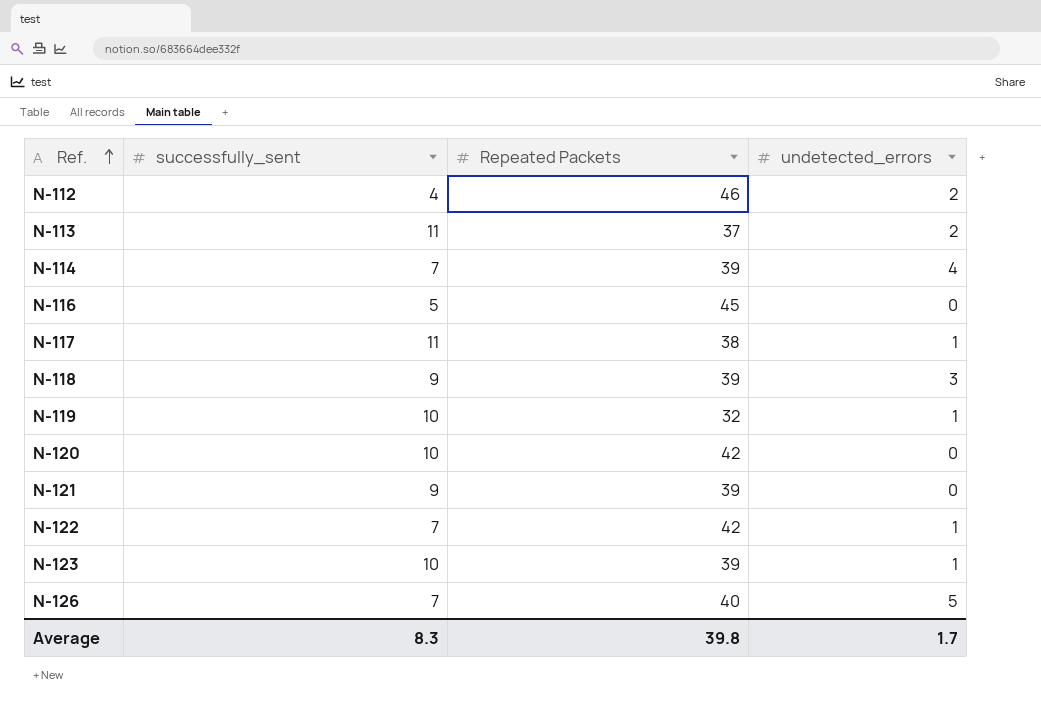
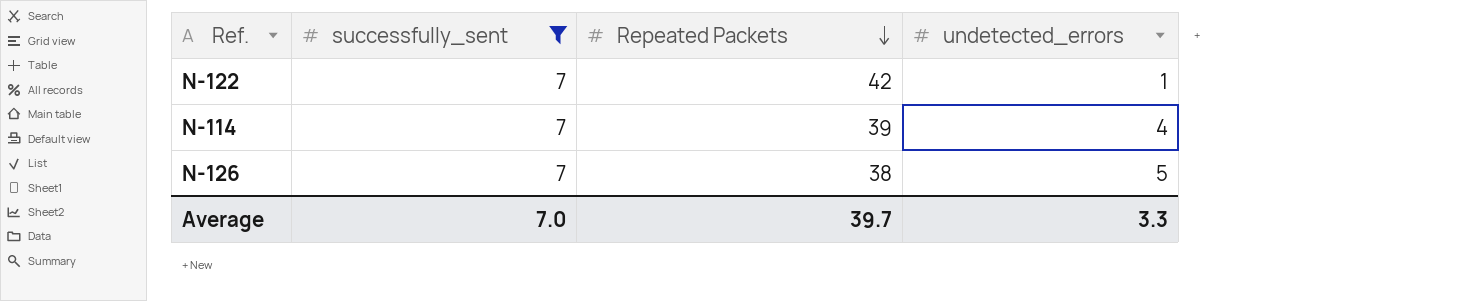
filter: none -> successfully_sent = 7
row order: Ref. ascending -> Repeated Packets descending
N-126 | Repeated Packets: 40 -> 38
Average | successfully_sent: 8.3 -> 7.0
Average | Repeated Packets: 39.8 -> 39.7
Average | undetected_errors: 1.7 -> 3.3

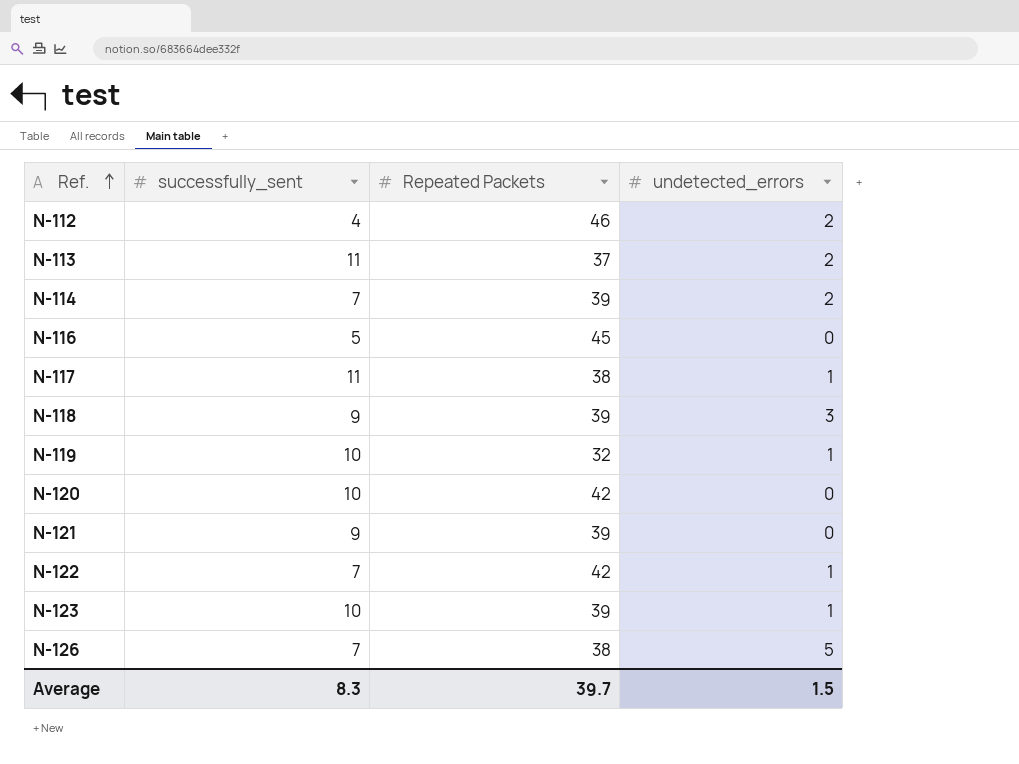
filter: successfully_sent = 7 -> none
row order: Repeated Packets descending -> Ref. ascending
N-114 | undetected_errors: 4 -> 2
Average | successfully_sent: 7.0 -> 8.3
Average | undetected_errors: 3.3 -> 1.5

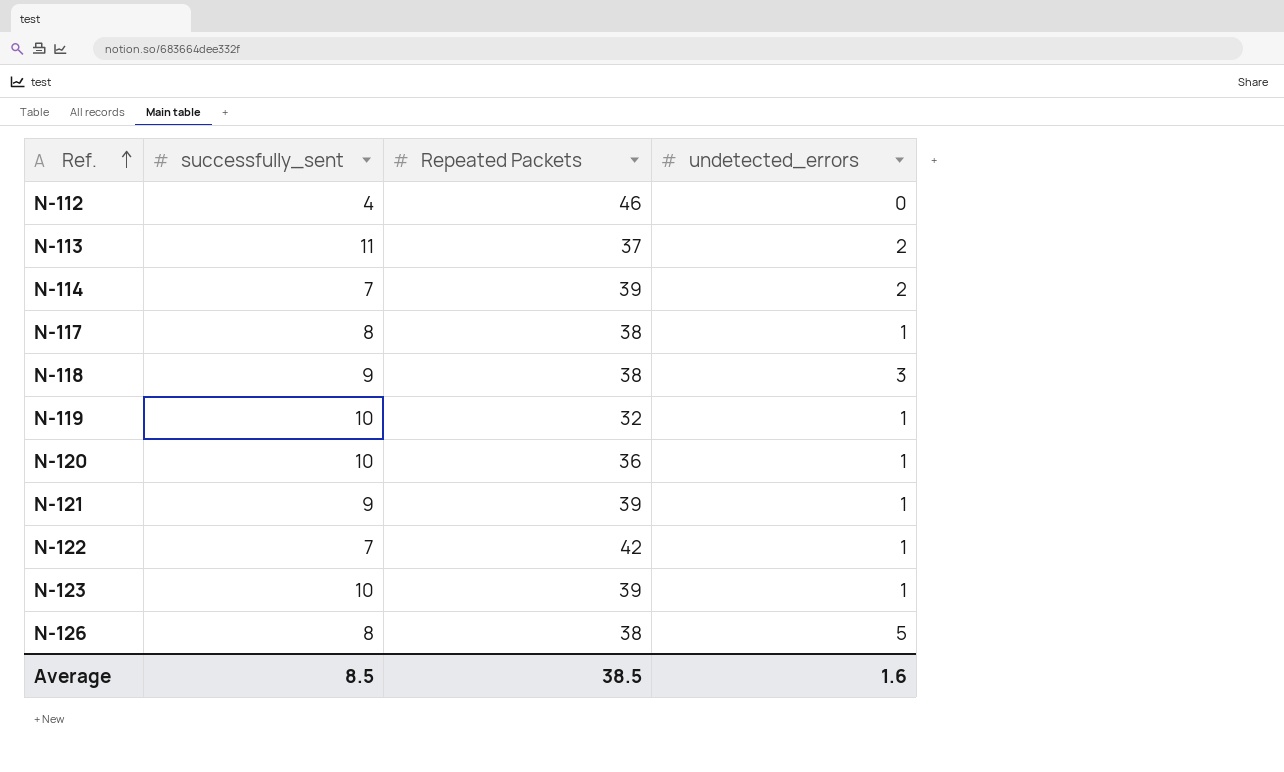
row N-116: 5 | 45 | 0 -> none
N-112 | undetected_errors: 2 -> 0
N-117 | successfully_sent: 11 -> 8
N-118 | Repeated Packets: 39 -> 38
N-120 | Repeated Packets: 42 -> 36
N-120 | undetected_errors: 0 -> 1
N-121 | undetected_errors: 0 -> 1
N-126 | successfully_sent: 7 -> 8
Average | successfully_sent: 8.3 -> 8.5
Average | Repeated Packets: 39.7 -> 38.5
Average | undetected_errors: 1.5 -> 1.6

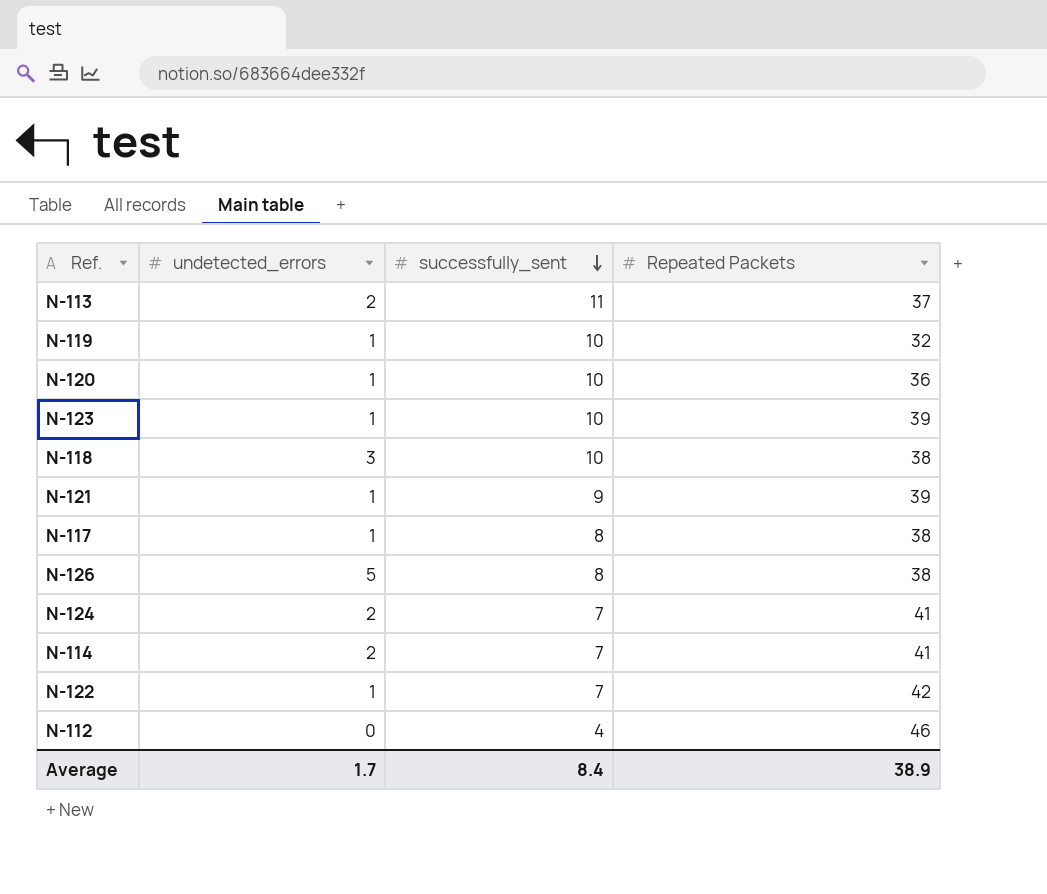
row order: Ref. ascending -> successfully_sent descending
column undetected_errors | position: 4 -> 2
N-118 | successfully_sent: 9 -> 10
row N-124: none -> 2 | 7 | 41
N-114 | Repeated Packets: 39 -> 41
Average | undetected_errors: 1.6 -> 1.7
Average | successfully_sent: 8.5 -> 8.4
Average | Repeated Packets: 38.5 -> 38.9

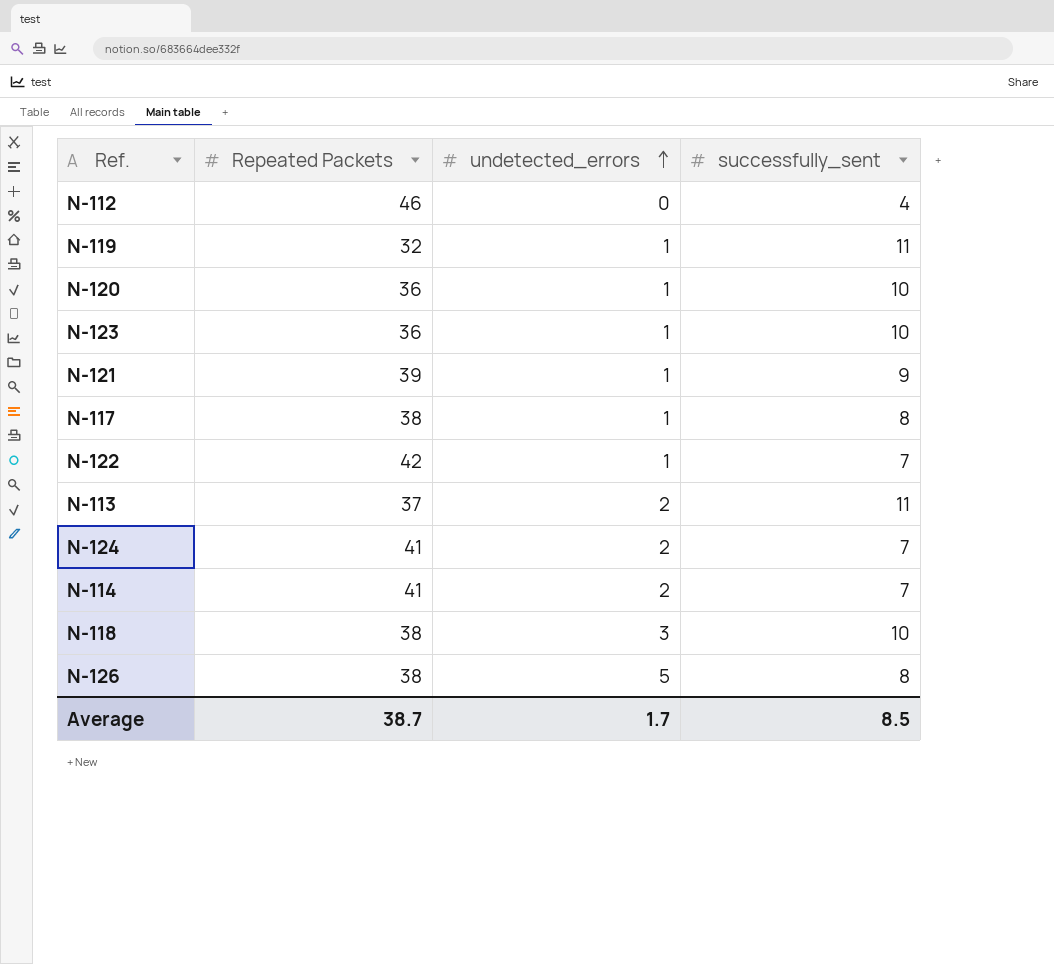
row order: successfully_sent descending -> undetected_errors ascending
column Repeated Packets | position: 4 -> 2
N-119 | successfully_sent: 10 -> 11
N-123 | Repeated Packets: 39 -> 36
Average | Repeated Packets: 38.9 -> 38.7
Average | successfully_sent: 8.4 -> 8.5

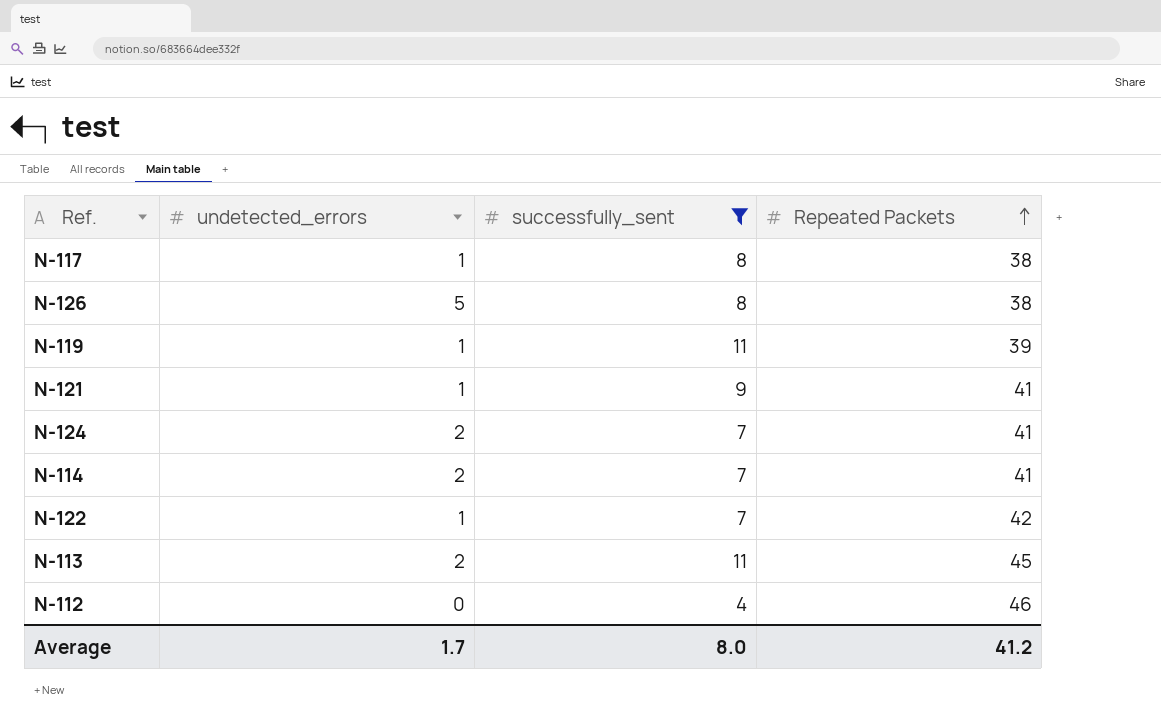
filter: none -> successfully_sent != 10
row order: undetected_errors ascending -> Repeated Packets ascending
column Repeated Packets | position: 2 -> 4
N-119 | Repeated Packets: 32 -> 39
N-121 | Repeated Packets: 39 -> 41
N-113 | Repeated Packets: 37 -> 45
Average | successfully_sent: 8.5 -> 8.0
Average | Repeated Packets: 38.7 -> 41.2

